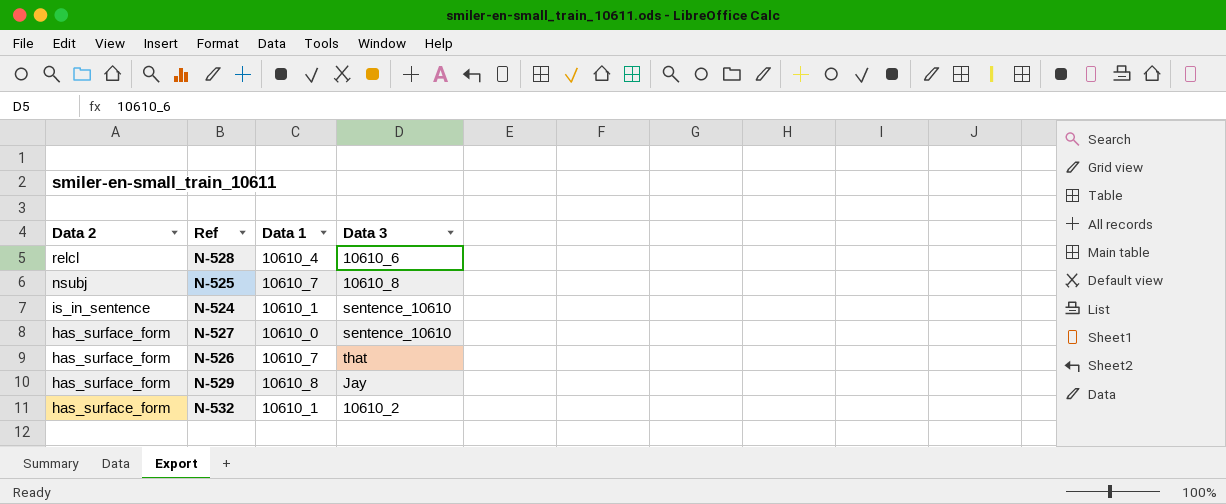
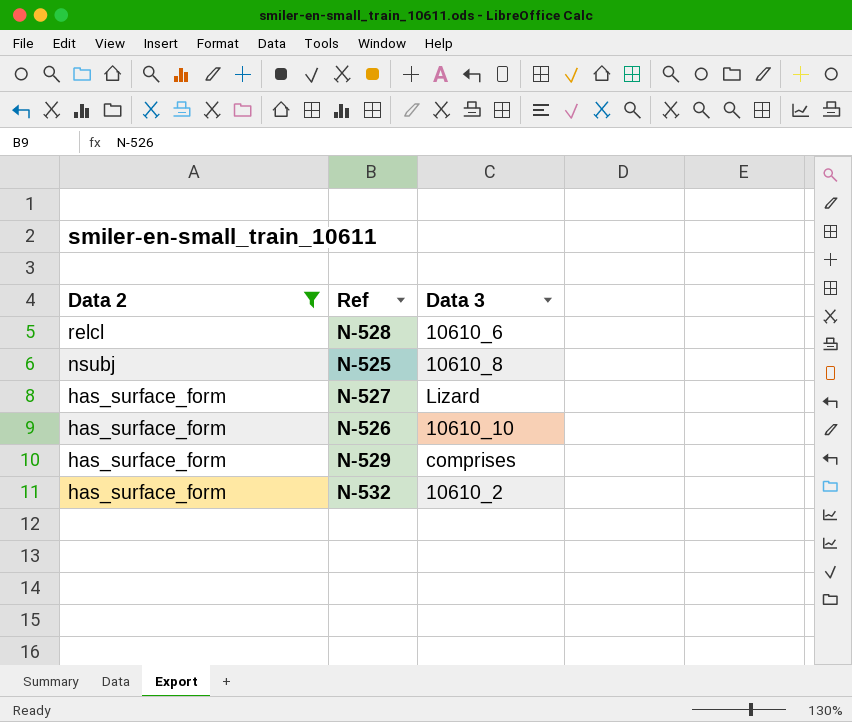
filter: none -> Data 2 != is_in_sentence
column Data 1 | position: 3 -> none
N-527 | Data 3: sentence_10610 -> Lizard
N-526 | Data 3: that -> 10610_10
N-529 | Data 3: Jay -> comprises

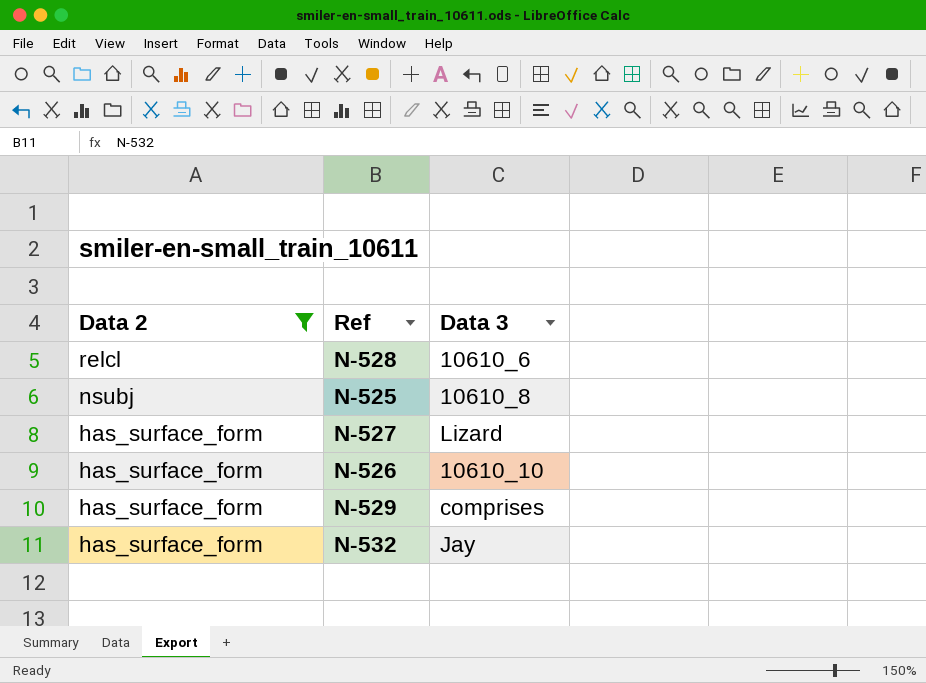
N-532 | Data 3: 10610_2 -> Jay

